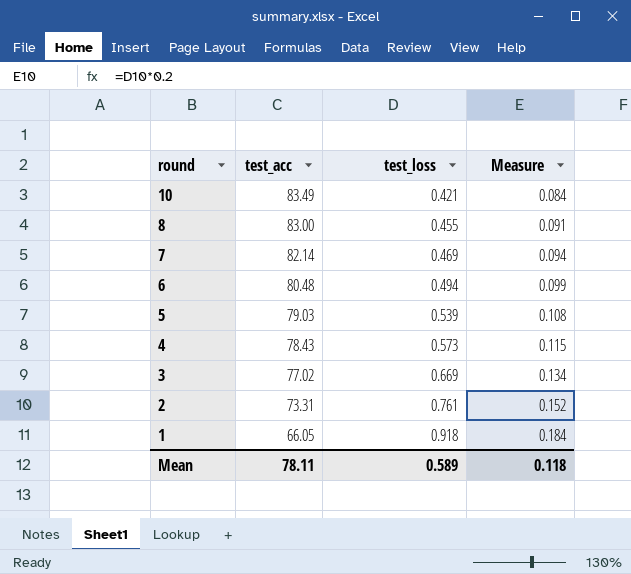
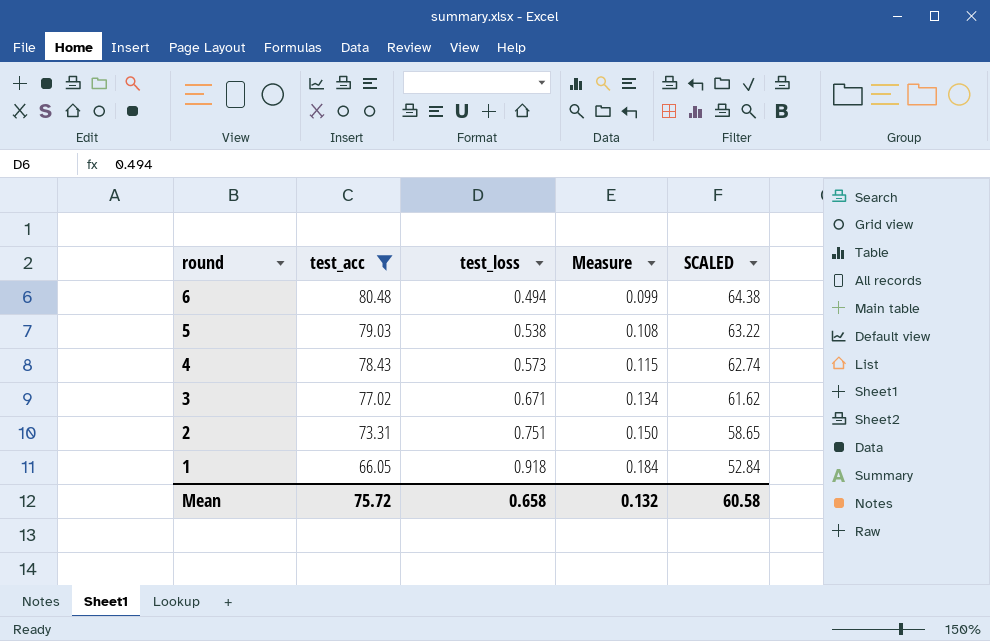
filter: none -> test_acc <= 80.48
column SCALED | formula: none -> [test_acc] * 0.8
5 | test_loss: 0.539 -> 0.538
3 | test_loss: 0.669 -> 0.671
2 | test_loss: 0.761 -> 0.751
2 | Measure: 0.152 -> 0.150
Mean | test_acc: 78.11 -> 75.72
Mean | test_loss: 0.589 -> 0.658
Mean | Measure: 0.118 -> 0.132

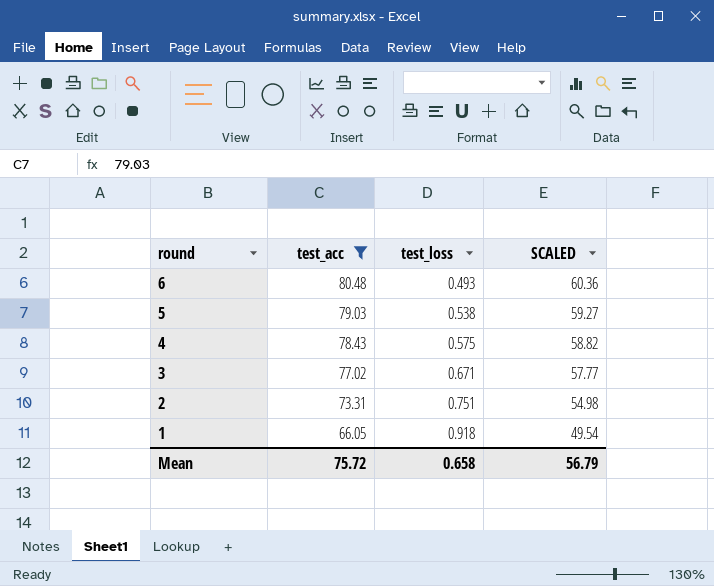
column Measure | formula: [test_loss] * 0.2 -> none
column SCALED | formula: [test_acc] * 0.8 -> [test_acc] * 0.75
6 | test_loss: 0.494 -> 0.493
4 | test_loss: 0.573 -> 0.575
Mean | SCALED: 60.58 -> 56.79

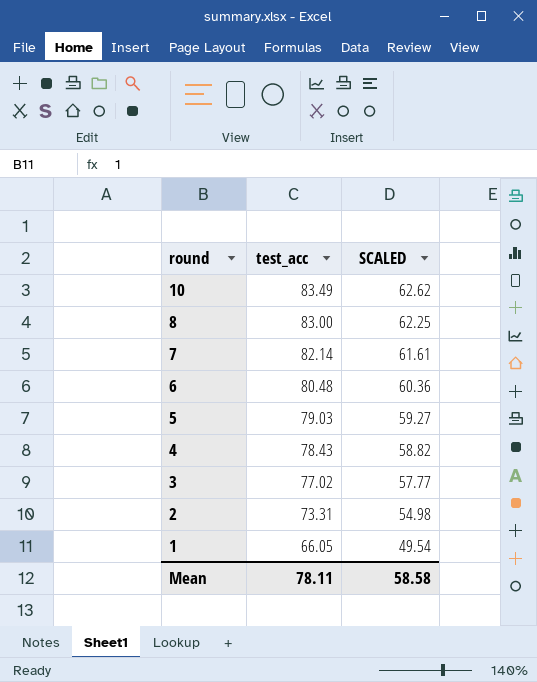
filter: test_acc <= 80.48 -> none
column test_loss | position: 3 -> none
Mean | test_acc: 75.72 -> 78.11
Mean | SCALED: 56.79 -> 58.58

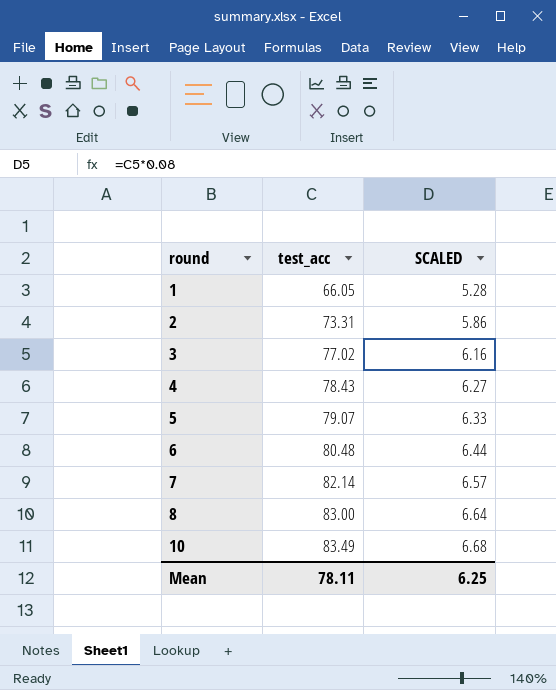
row order: round descending -> round ascending
column SCALED | formula: [test_acc] * 0.75 -> [test_acc] * 0.08
5 | test_acc: 79.03 -> 79.07
Mean | SCALED: 58.58 -> 6.25

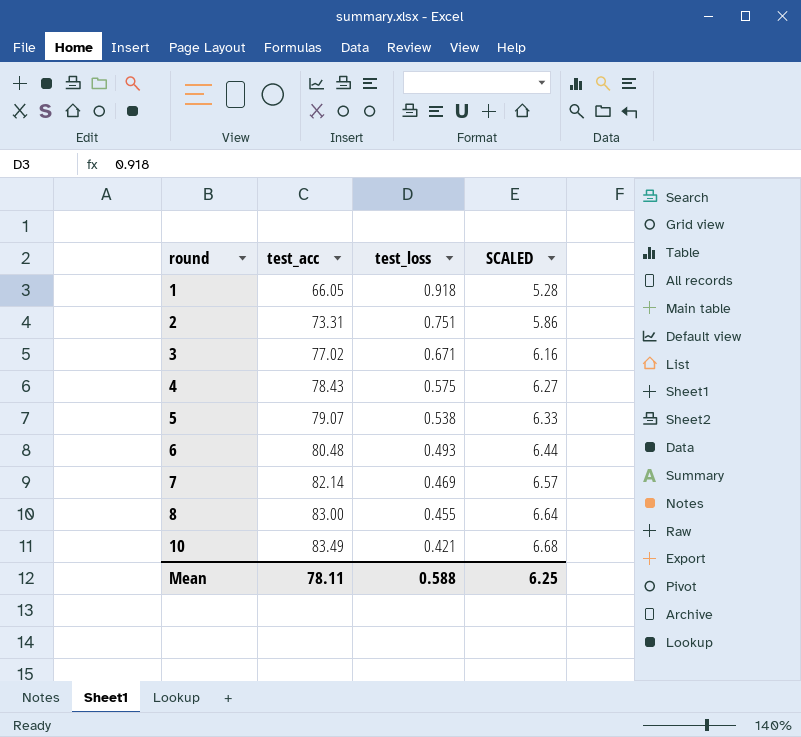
column test_loss | position: none -> 3

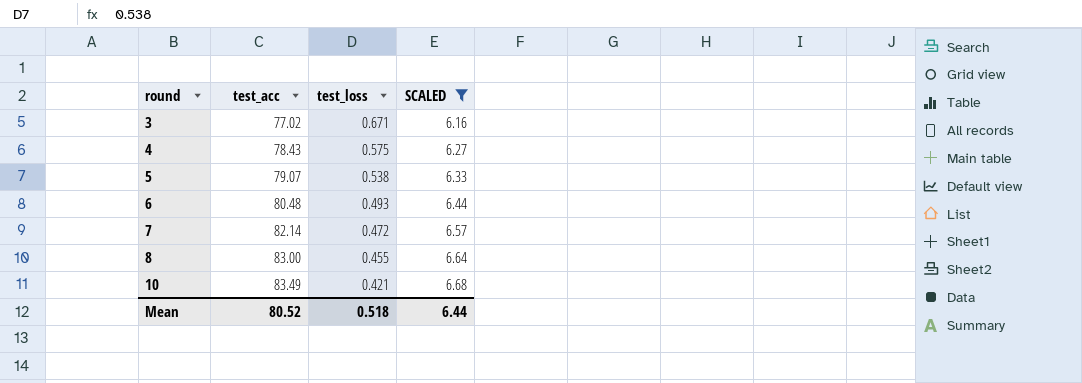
filter: none -> SCALED >= 6.16
7 | test_loss: 0.469 -> 0.472
Mean | test_acc: 78.11 -> 80.52
Mean | test_loss: 0.588 -> 0.518
Mean | SCALED: 6.25 -> 6.44

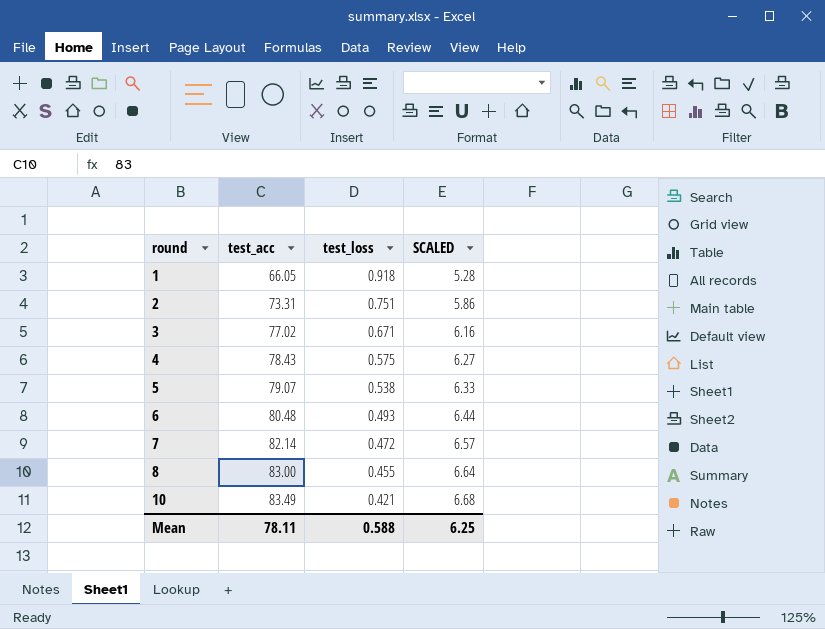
filter: SCALED >= 6.16 -> none
Mean | test_acc: 80.52 -> 78.11
Mean | test_loss: 0.518 -> 0.588
Mean | SCALED: 6.44 -> 6.25

